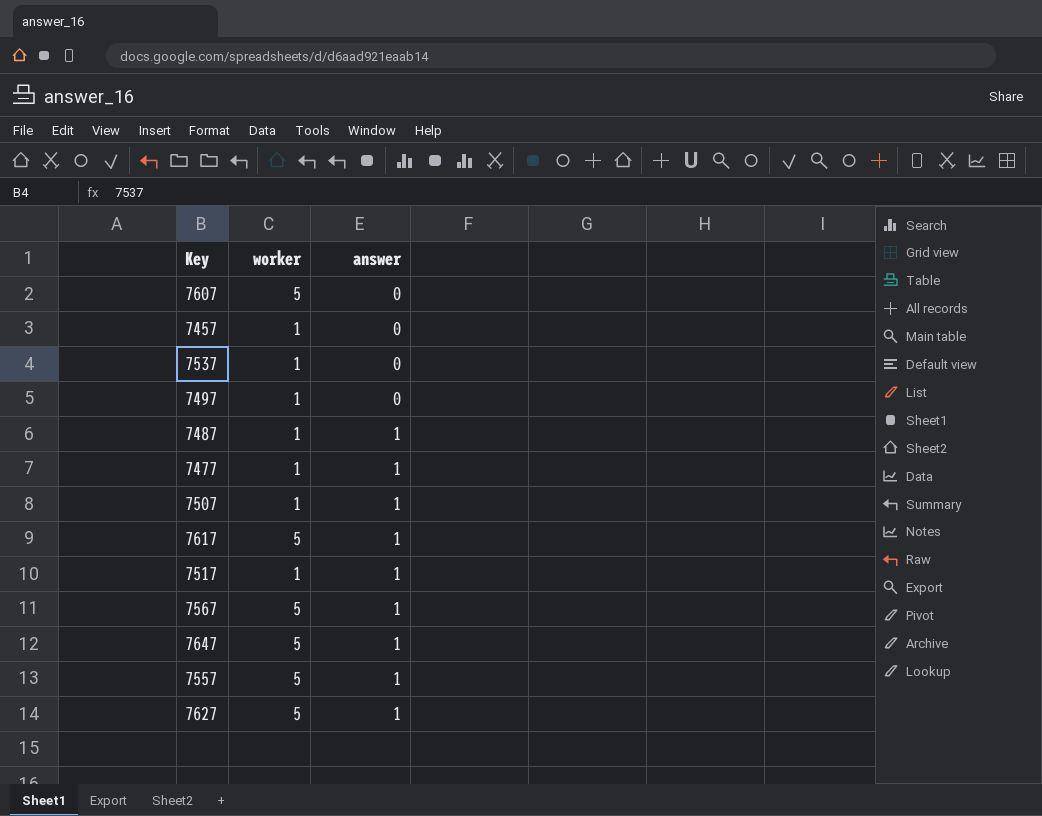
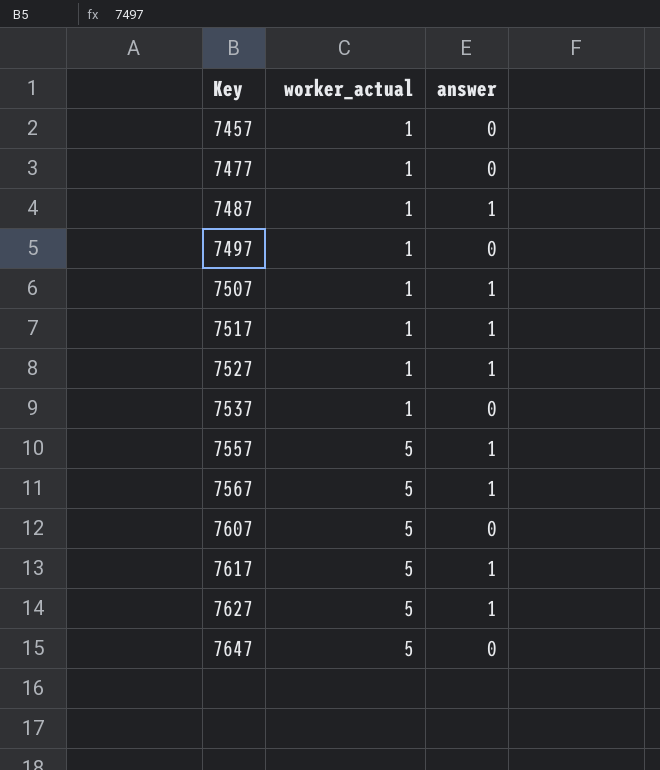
row order: answer ascending -> Key ascending
column name: worker -> worker_actual
7477 | answer: 1 -> 0
row 7527: none -> 1 | 1
7647 | answer: 1 -> 0

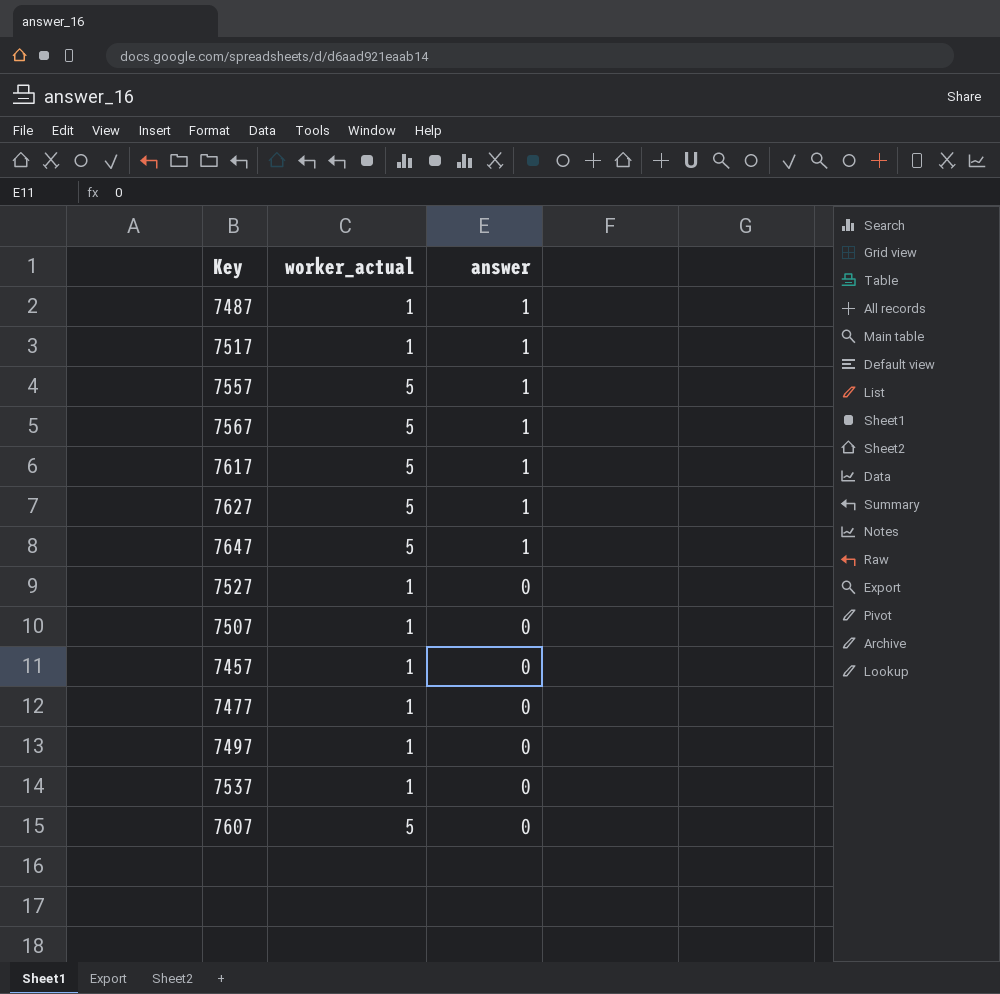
row order: Key ascending -> answer descending
7647 | answer: 0 -> 1
7527 | answer: 1 -> 0
7507 | answer: 1 -> 0

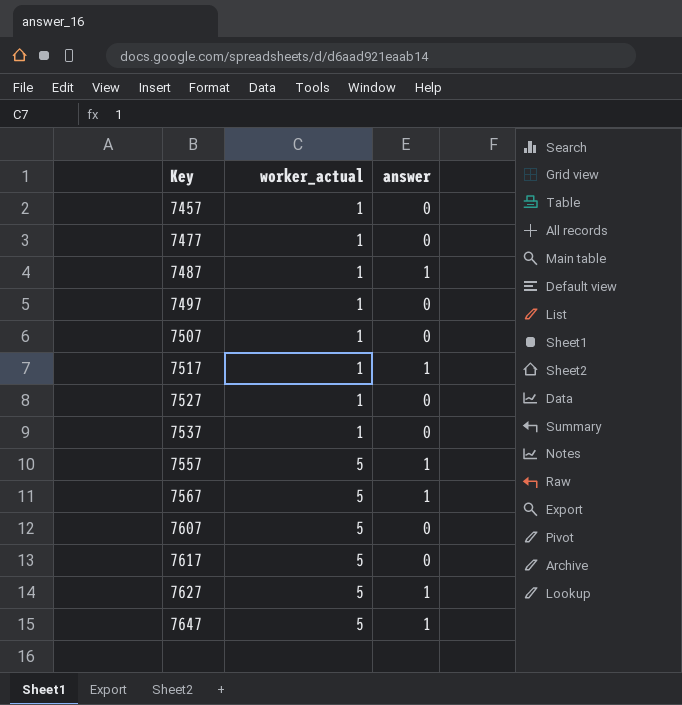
row order: answer descending -> Key ascending
7617 | answer: 1 -> 0

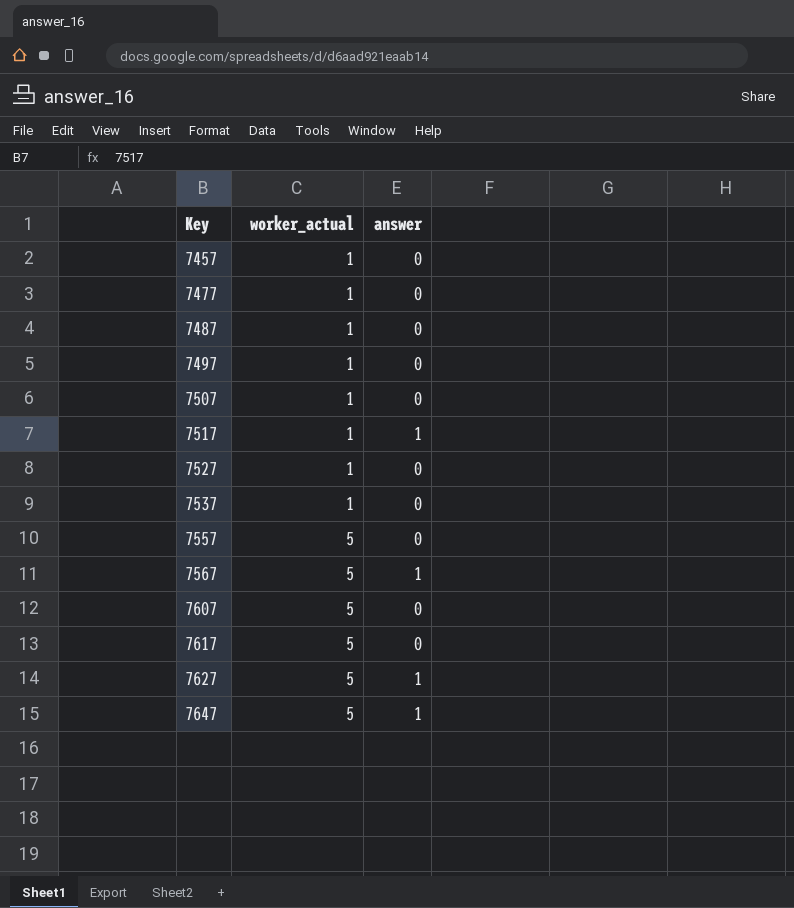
7487 | answer: 1 -> 0
7557 | answer: 1 -> 0

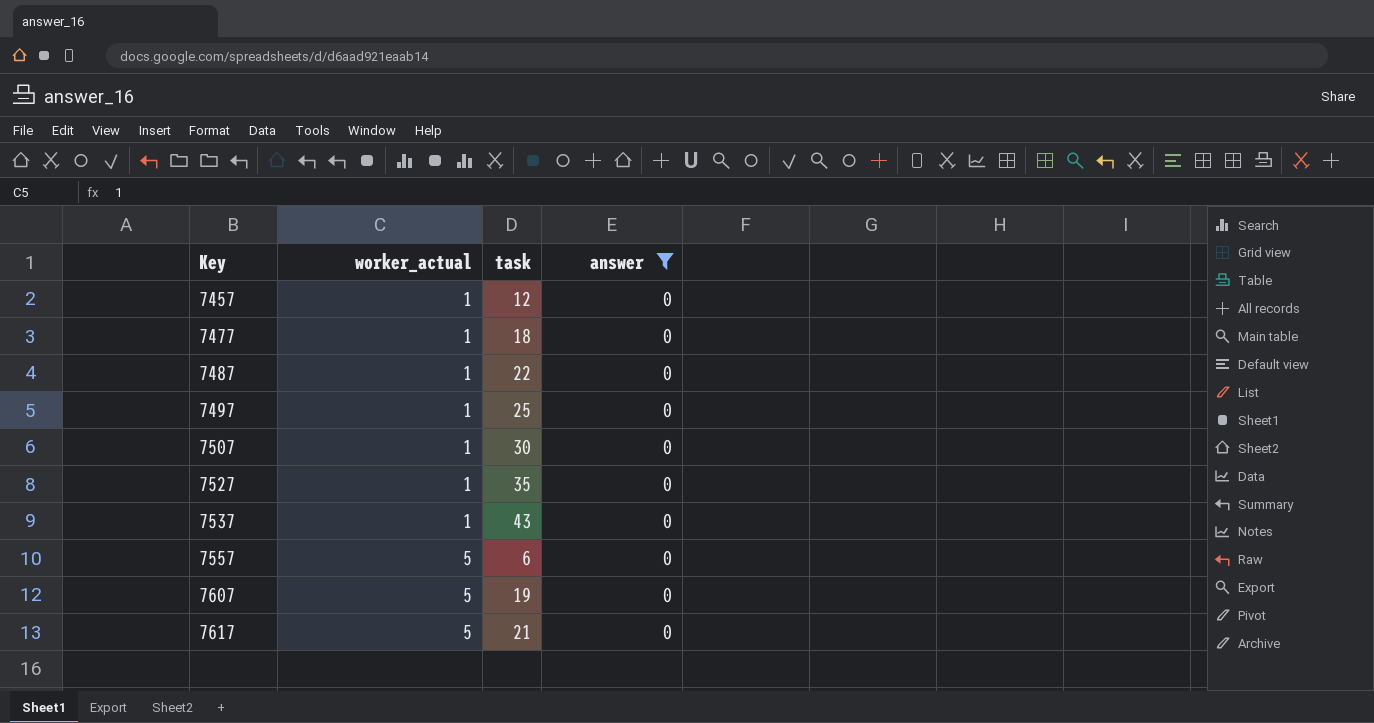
filter: none -> answer = 0
column task | position: none -> 3

